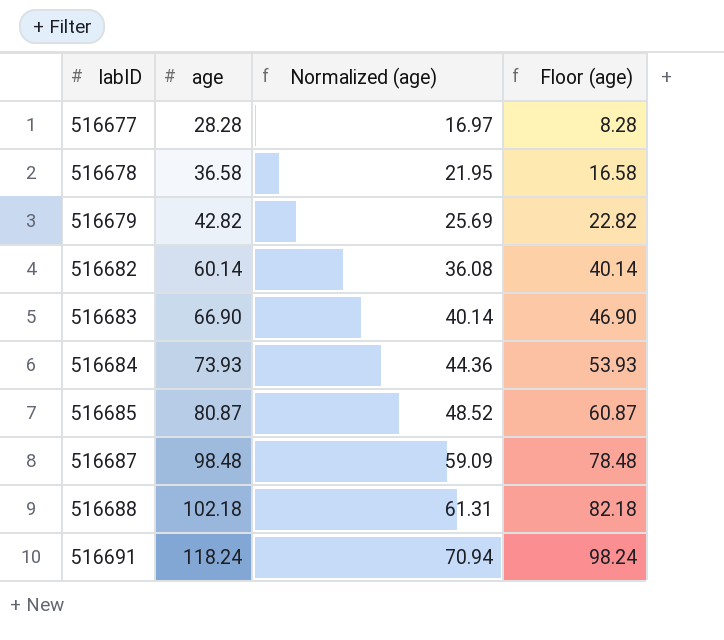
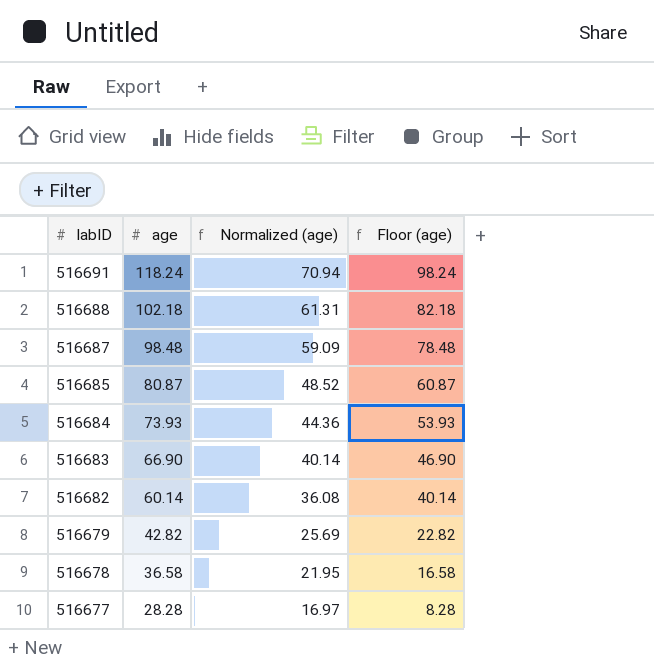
row order: labID ascending -> labID descending

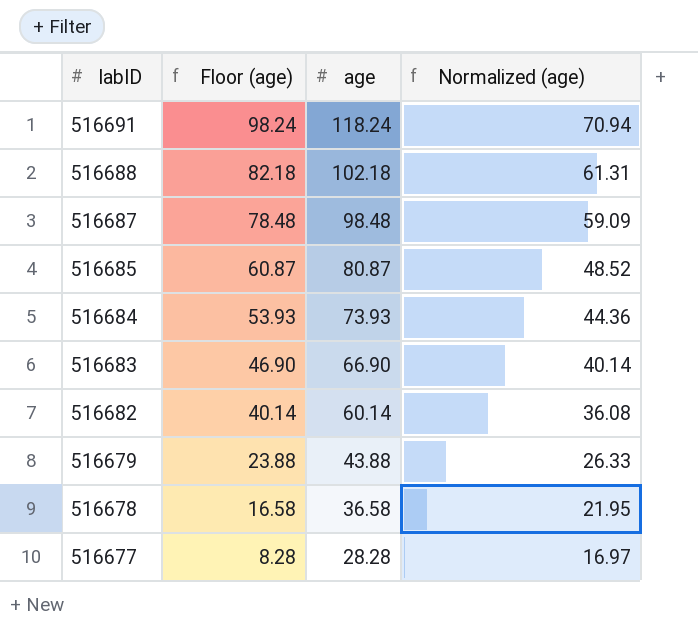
column Floor (age) | position: 4 -> 2
516679 | Floor (age): 22.82 -> 23.88
516679 | age: 42.82 -> 43.88
516679 | Normalized (age): 25.69 -> 26.33

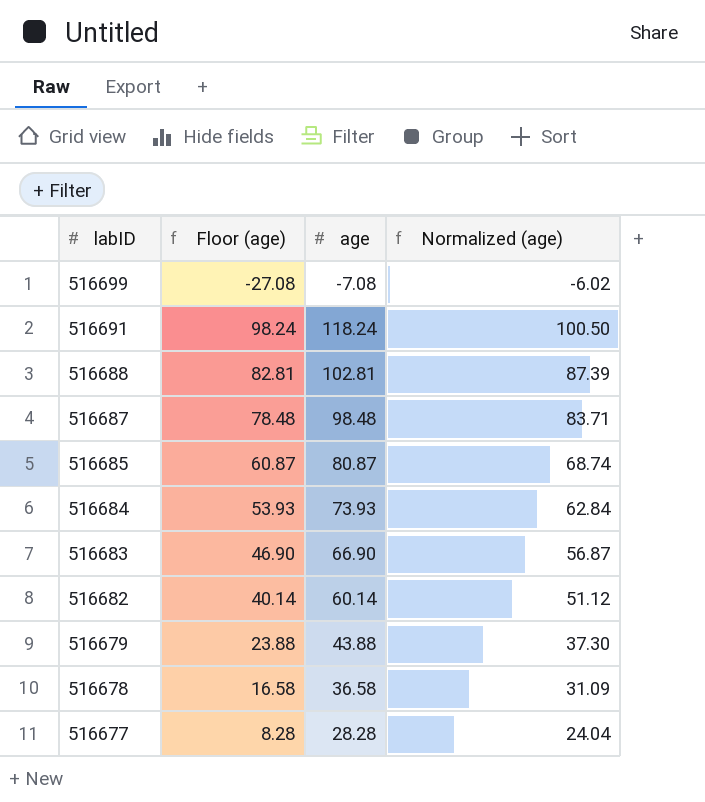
column Normalized (age) | formula: [age] * 0.6 -> [age] * 0.85
row 516699: none -> -27.08 | -7.08 | -6.02
516688 | Floor (age): 82.18 -> 82.81
516688 | age: 102.18 -> 102.81

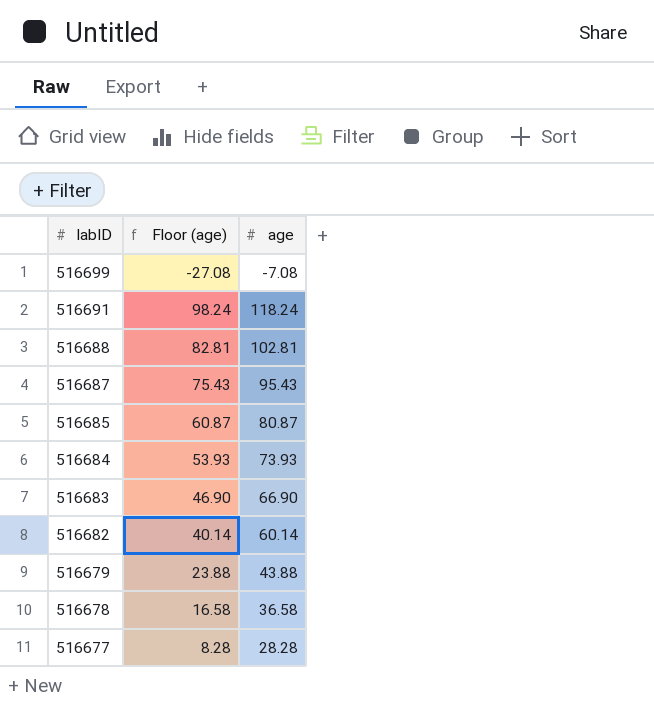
column Normalized (age) | formula: [age] * 0.85 -> none
516687 | Floor (age): 78.48 -> 75.43
516687 | age: 98.48 -> 95.43

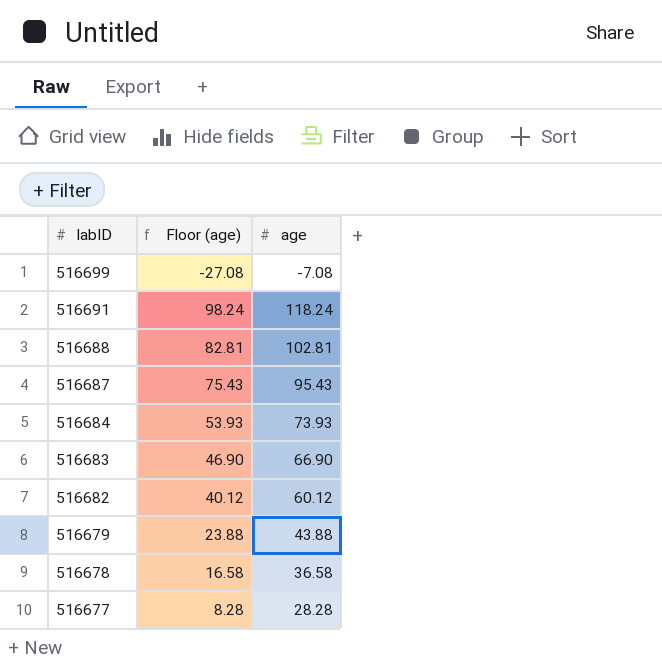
row 516685: 60.87 | 80.87 -> none
516682 | Floor (age): 40.14 -> 40.12
516682 | age: 60.14 -> 60.12

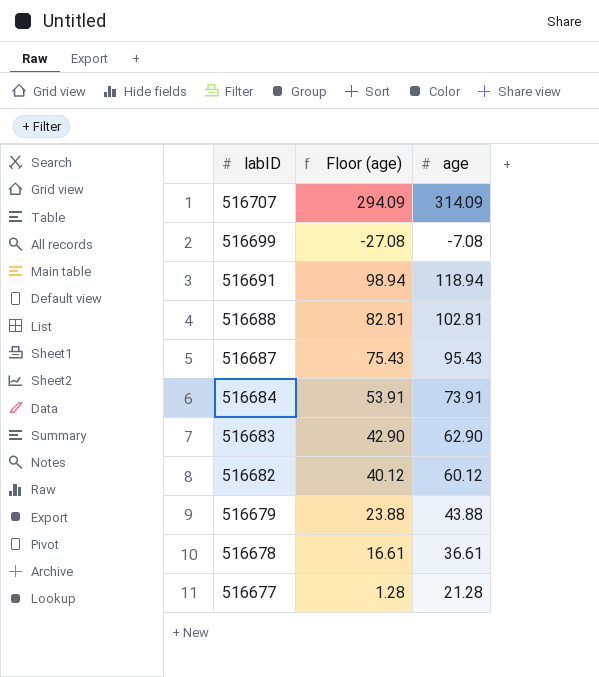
row 516707: none -> 294.09 | 314.09
516691 | Floor (age): 98.24 -> 98.94
516691 | age: 118.24 -> 118.94
516684 | Floor (age): 53.93 -> 53.91
516684 | age: 73.93 -> 73.91
516683 | Floor (age): 46.90 -> 42.90
516683 | age: 66.90 -> 62.90
516678 | Floor (age): 16.58 -> 16.61
516678 | age: 36.58 -> 36.61
516677 | Floor (age): 8.28 -> 1.28
516677 | age: 28.28 -> 21.28

